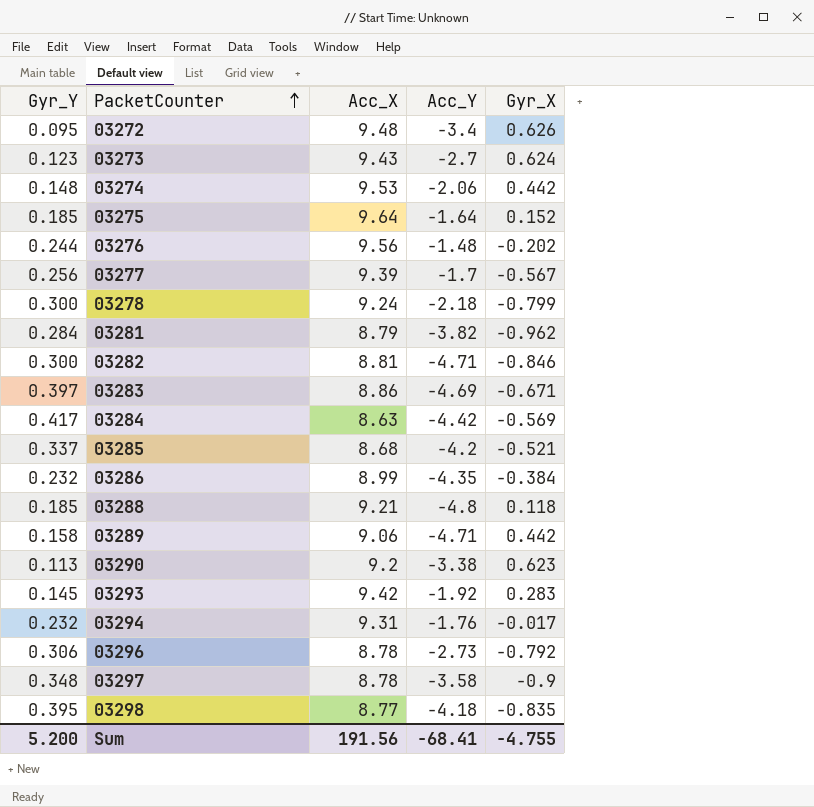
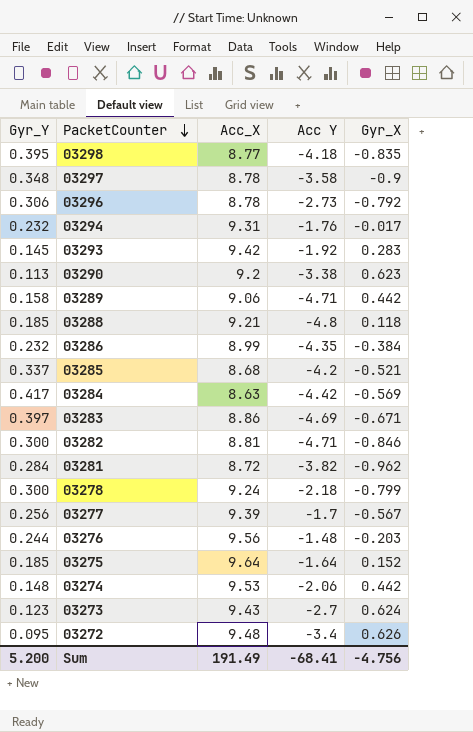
row order: PacketCounter ascending -> PacketCounter descending
column name: Acc_Y -> Acc Y
03281 | Acc_X: 8.79 -> 8.72
03276 | Gyr_X: -0.202 -> -0.203
Sum | Acc_X: 191.56 -> 191.49
Sum | Gyr_X: -4.755 -> -4.756

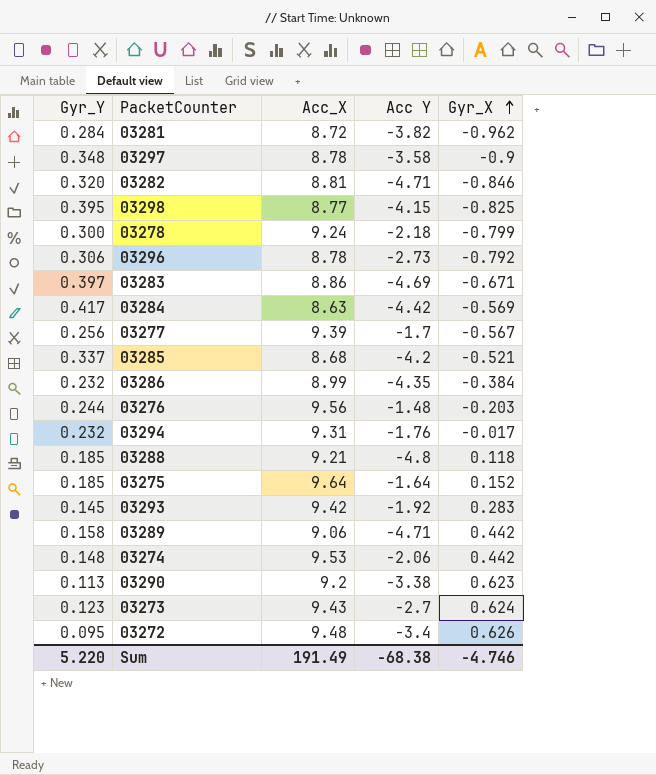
row order: PacketCounter descending -> Gyr_X ascending
03282 | Gyr_Y: 0.300 -> 0.320
03298 | Acc Y: -4.18 -> -4.15
03298 | Gyr_X: -0.835 -> -0.825
Sum | Gyr_Y: 5.200 -> 5.220
Sum | Acc Y: -68.41 -> -68.38
Sum | Gyr_X: -4.756 -> -4.746

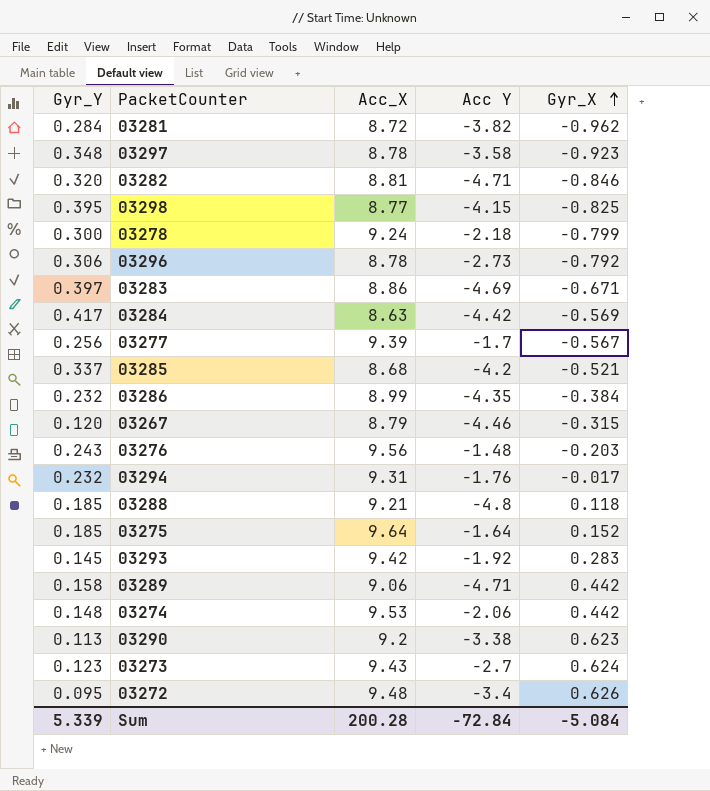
03297 | Gyr_X: -0.9 -> -0.923
row 03267: none -> 0.120 | 8.79 | -4.46 | -0.315
03276 | Gyr_Y: 0.244 -> 0.243
Sum | Gyr_Y: 5.220 -> 5.339
Sum | Acc_X: 191.49 -> 200.28
Sum | Acc Y: -68.38 -> -72.84
Sum | Gyr_X: -4.746 -> -5.084

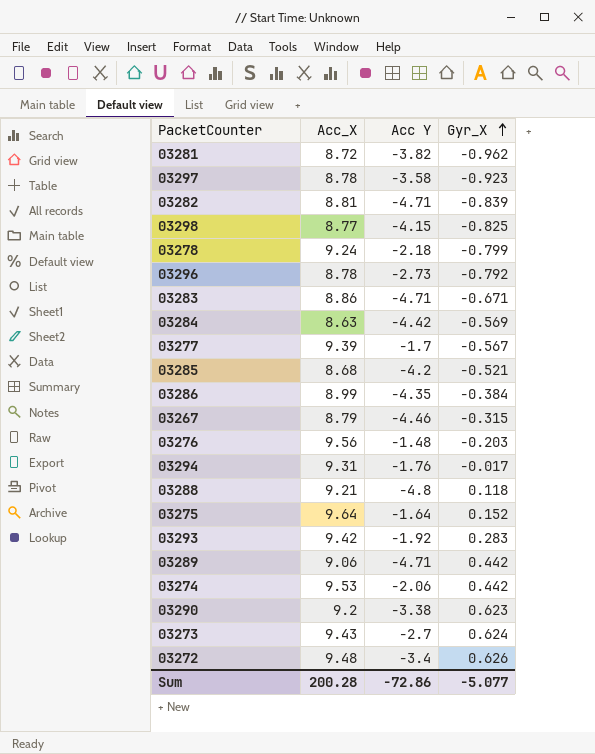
column Gyr_Y | position: 1 -> none
03282 | Gyr_X: -0.846 -> -0.839
03283 | Acc Y: -4.69 -> -4.71
Sum | Acc Y: -72.84 -> -72.86
Sum | Gyr_X: -5.084 -> -5.077

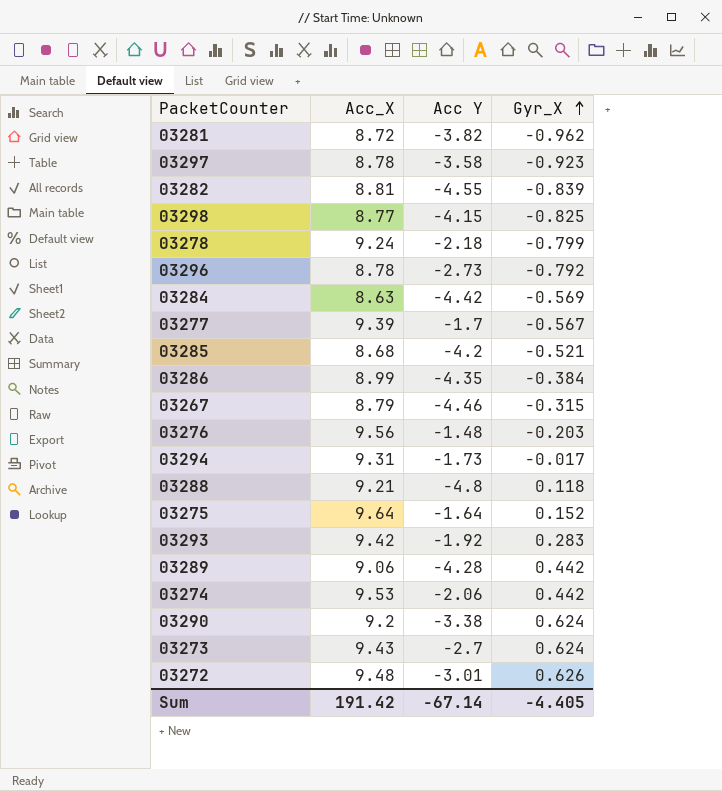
row 03283: 8.86 | -4.71 | -0.671 -> none
03282 | Acc Y: -4.71 -> -4.55
03294 | Acc Y: -1.76 -> -1.73
03289 | Acc Y: -4.71 -> -4.28
03290 | Gyr_X: 0.623 -> 0.624
03272 | Acc Y: -3.4 -> -3.01
Sum | Acc_X: 200.28 -> 191.42
Sum | Acc Y: -72.86 -> -67.14
Sum | Gyr_X: -5.077 -> -4.405

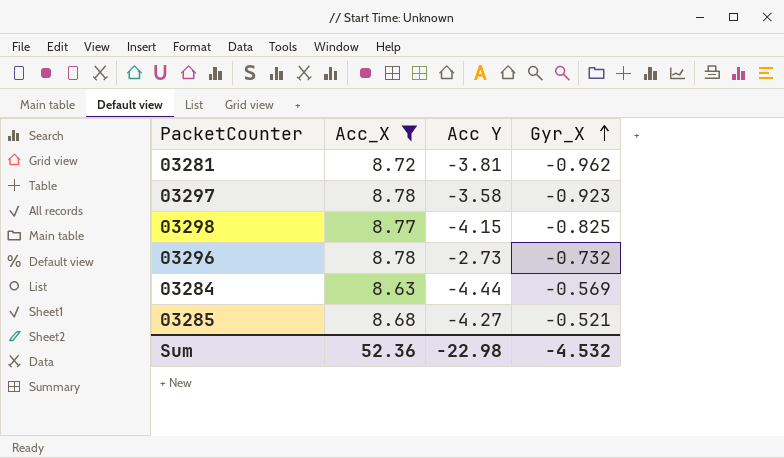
filter: none -> Acc_X <= 8.78
03281 | Acc Y: -3.82 -> -3.81
03296 | Gyr_X: -0.792 -> -0.732
03284 | Acc Y: -4.42 -> -4.44
03285 | Acc Y: -4.2 -> -4.27
Sum | Acc_X: 191.42 -> 52.36
Sum | Acc Y: -67.14 -> -22.98
Sum | Gyr_X: -4.405 -> -4.532

